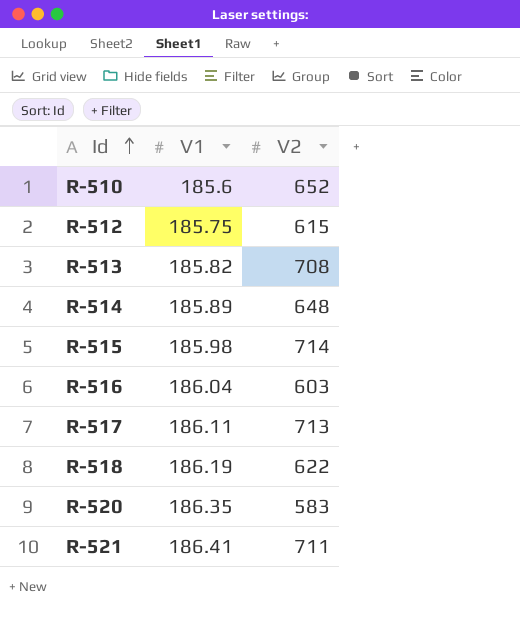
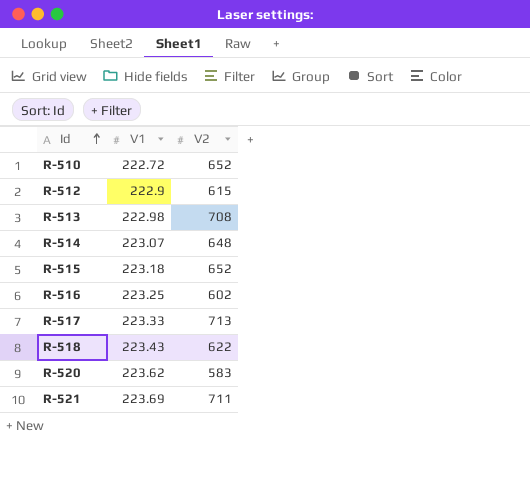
R-510 | V1: 185.6 -> 222.72
R-512 | V1: 185.75 -> 222.9
R-513 | V1: 185.82 -> 222.98
R-514 | V1: 185.89 -> 223.07
R-515 | V1: 185.98 -> 223.18
R-515 | V2: 714 -> 652
R-516 | V1: 186.04 -> 223.25
R-516 | V2: 603 -> 602
R-517 | V1: 186.11 -> 223.33
R-518 | V1: 186.19 -> 223.43
R-520 | V1: 186.35 -> 223.62
R-521 | V1: 186.41 -> 223.69

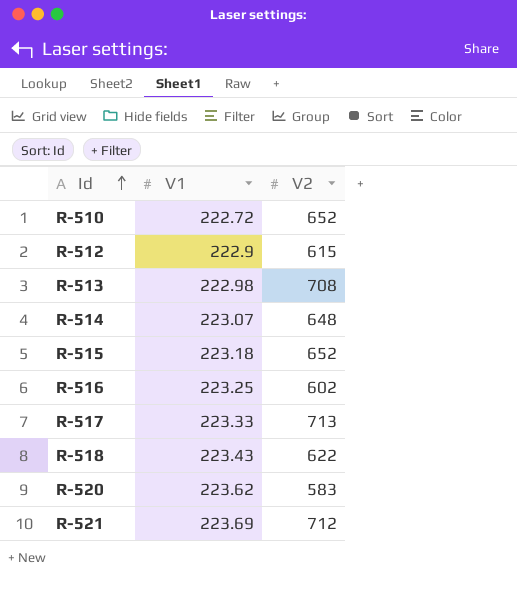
R-521 | V2: 711 -> 712

